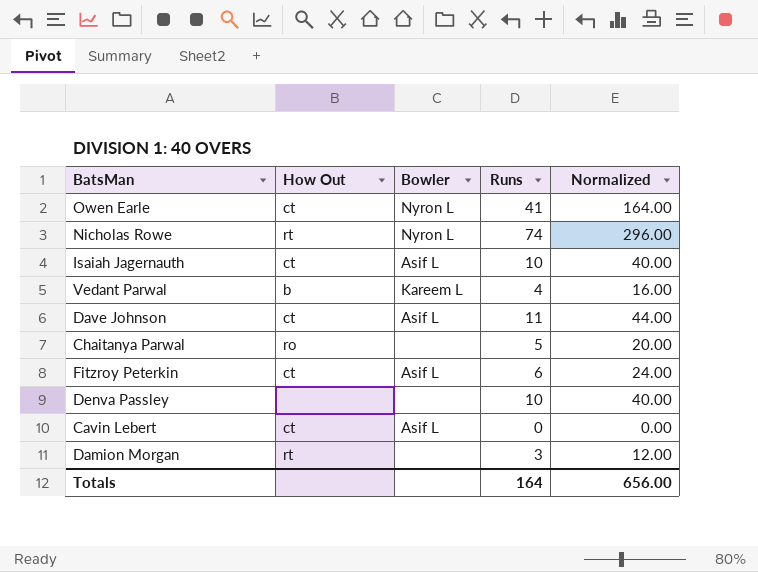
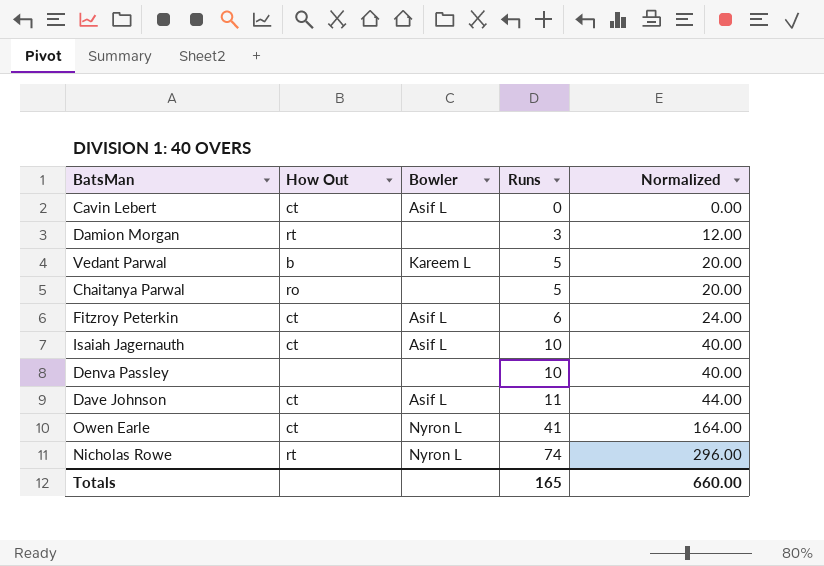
row order: none -> Runs ascending
Vedant Parwal | Runs: 4 -> 5
Vedant Parwal | Normalized: 16.00 -> 20.00
Totals | Runs: 164 -> 165
Totals | Normalized: 656.00 -> 660.00

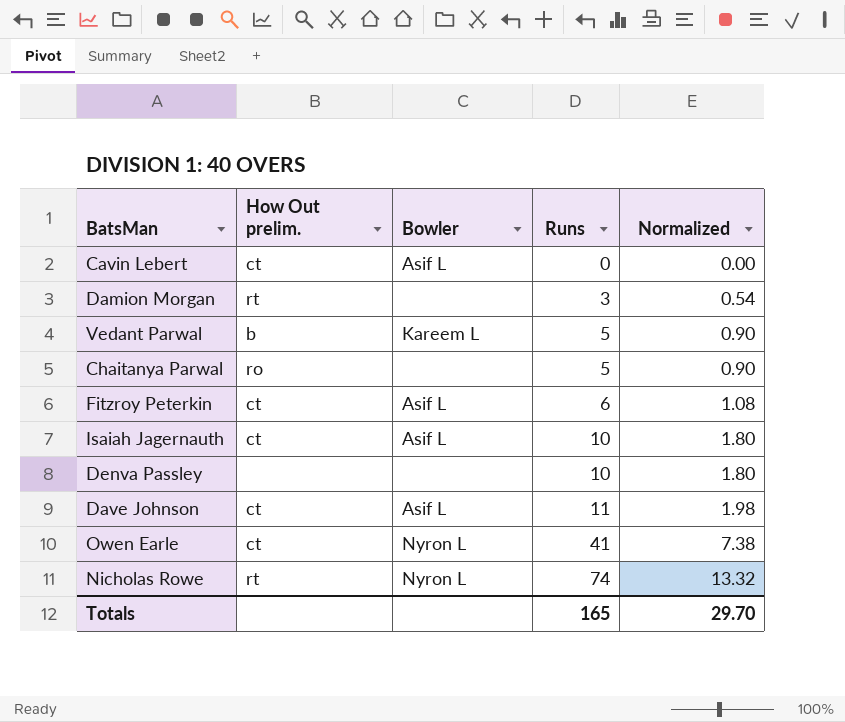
column name: How Out -> How Out prelim.
column Normalized | formula: [Runs] * 4 -> [Runs] * 0.18
Totals | Normalized: 660.00 -> 29.70

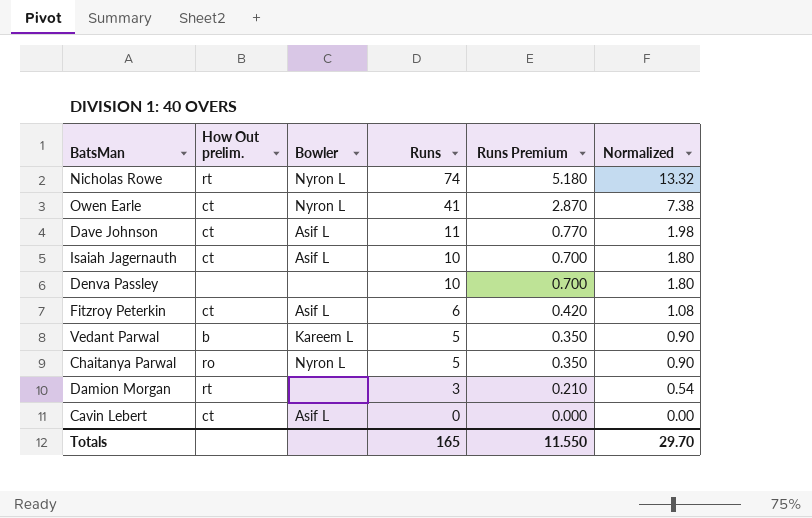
row order: Runs ascending -> Runs descending
column Runs Premium | formula: none -> [Runs] * 0.07
Chaitanya Parwal | Bowler: none -> Nyron L

